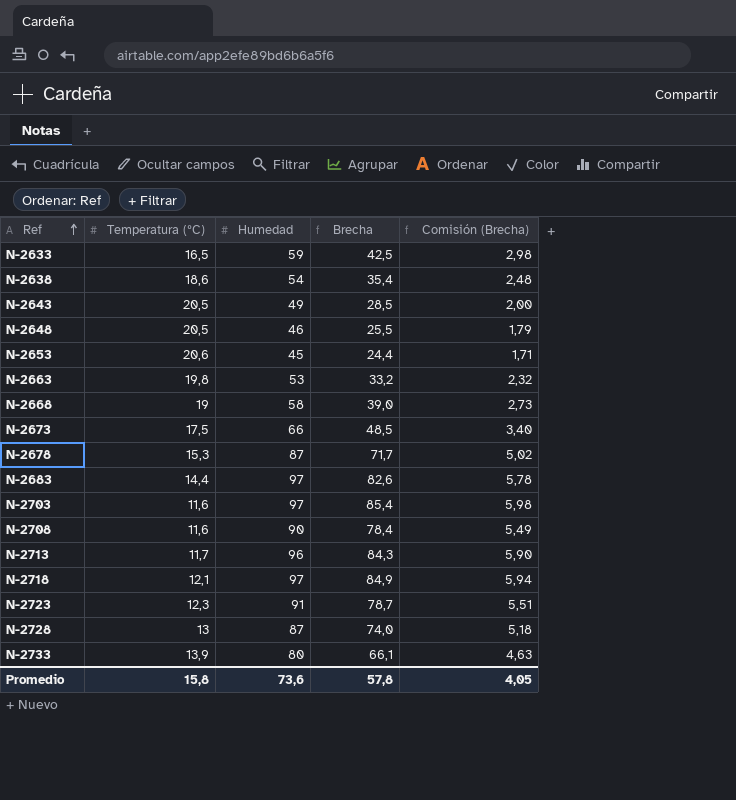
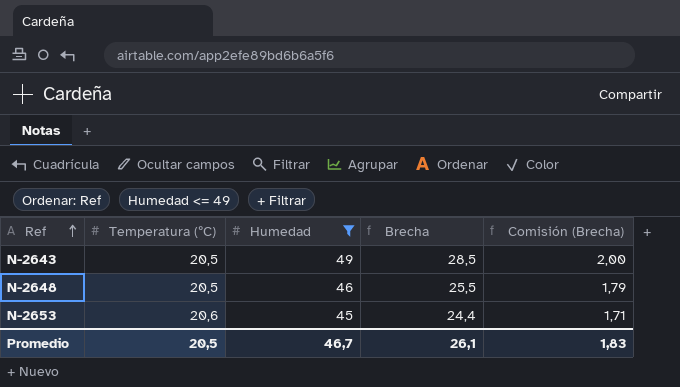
filter: none -> Humedad <= 49
Promedio | Temperatura (ºC): 15,8 -> 20,5
Promedio | Humedad: 73,6 -> 46,7
Promedio | Brecha: 57,8 -> 26,1
Promedio | Comisión (Brecha): 4,05 -> 1,83

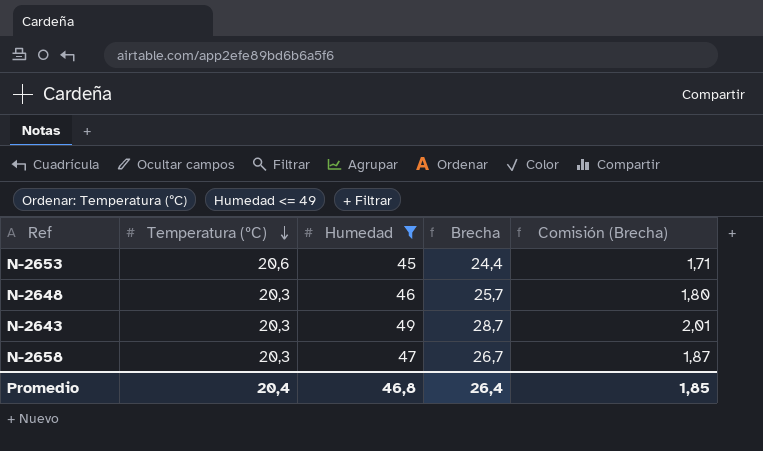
row order: Ref ascending -> Temperatura (ºC) descending
N-2648 | Temperatura (ºC): 20,5 -> 20,3
N-2648 | Brecha: 25,5 -> 25,7
N-2648 | Comisión (Brecha): 1,79 -> 1,80
N-2643 | Temperatura (ºC): 20,5 -> 20,3
N-2643 | Brecha: 28,5 -> 28,7
N-2643 | Comisión (Brecha): 2,00 -> 2,01
row N-2658: none -> 20,3 | 47 | 26,7 | 1,87
Promedio | Temperatura (ºC): 20,5 -> 20,4
Promedio | Humedad: 46,7 -> 46,8
Promedio | Brecha: 26,1 -> 26,4
Promedio | Comisión (Brecha): 1,83 -> 1,85

